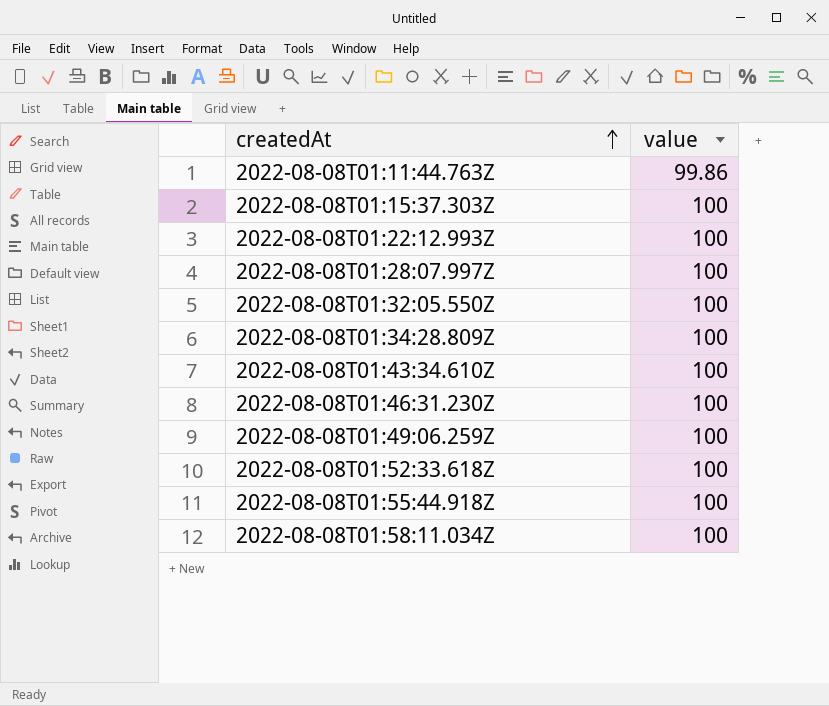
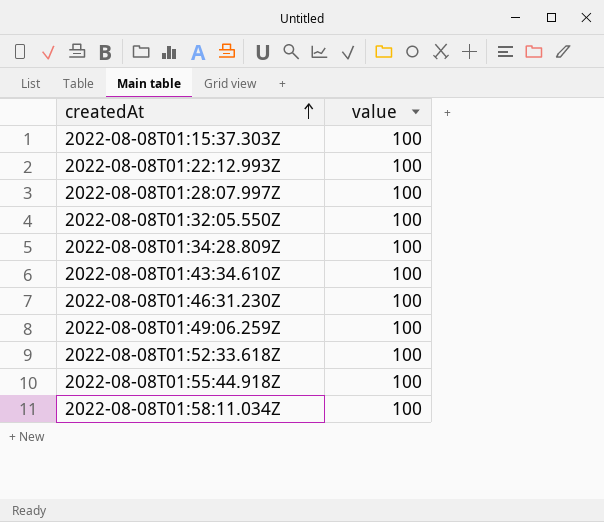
row 2022-08-08T01:11:44.763Z: 99.86 -> none

